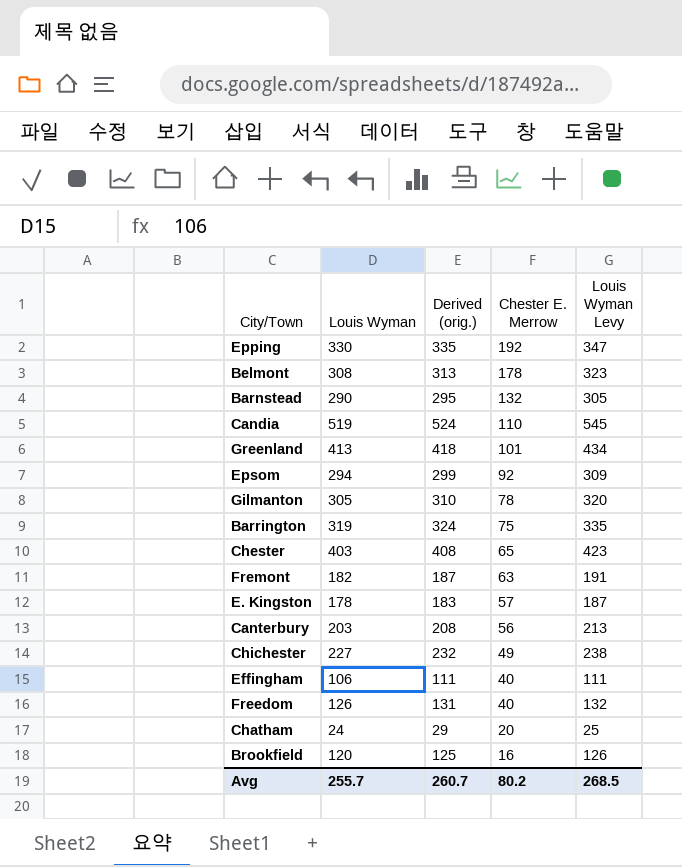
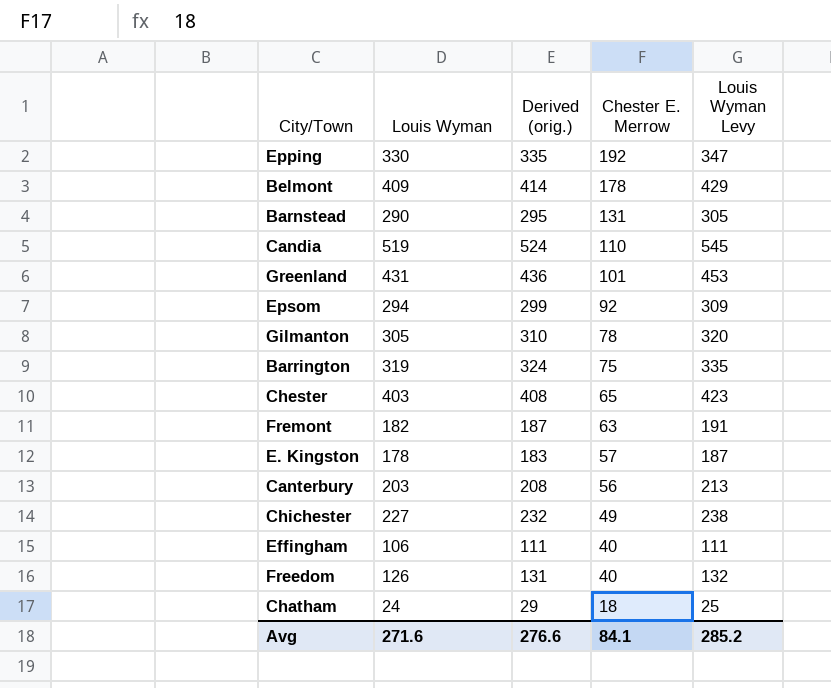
row Brookfield: 120 | 125 | 16 | 126 -> none
Belmont | Louis Wyman: 308 -> 409
Belmont | Derived (orig.): 313 -> 414
Belmont | Louis Wyman Levy: 323 -> 429
Barnstead | Chester E. Merrow: 132 -> 131
Greenland | Louis Wyman: 413 -> 431
Greenland | Derived (orig.): 418 -> 436
Greenland | Louis Wyman Levy: 434 -> 453
Chatham | Chester E. Merrow: 20 -> 18
Avg | Louis Wyman: 255.7 -> 271.6
Avg | Derived (orig.): 260.7 -> 276.6
Avg | Chester E. Merrow: 80.2 -> 84.1
Avg | Louis Wyman Levy: 268.5 -> 285.2

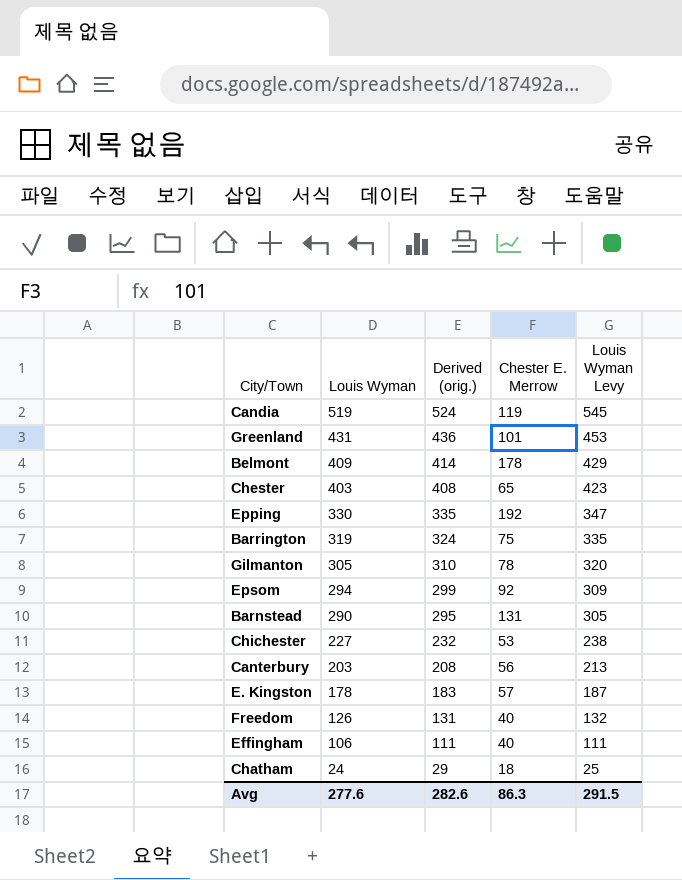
row order: Chester E. Merrow descending -> Louis Wyman descending
row Fremont: 182 | 187 | 63 | 191 -> none
Candia | Chester E. Merrow: 110 -> 119
Chichester | Chester E. Merrow: 49 -> 53
Avg | Louis Wyman: 271.6 -> 277.6
Avg | Derived (orig.): 276.6 -> 282.6
Avg | Chester E. Merrow: 84.1 -> 86.3
Avg | Louis Wyman Levy: 285.2 -> 291.5

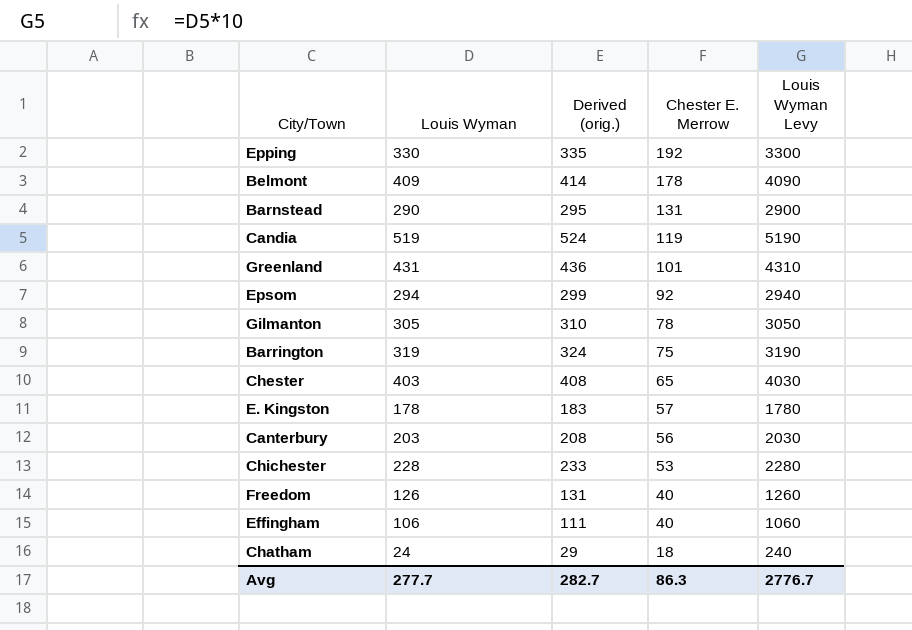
row order: Louis Wyman descending -> Chester E. Merrow descending
column Louis Wyman Levy | formula: [Louis Wyman] * 1.05 -> [Louis Wyman] * 10
Chichester | Louis Wyman: 227 -> 228
Chichester | Derived (orig.): 232 -> 233
Avg | Louis Wyman: 277.6 -> 277.7
Avg | Derived (orig.): 282.6 -> 282.7
Avg | Louis Wyman Levy: 291.5 -> 2776.7

